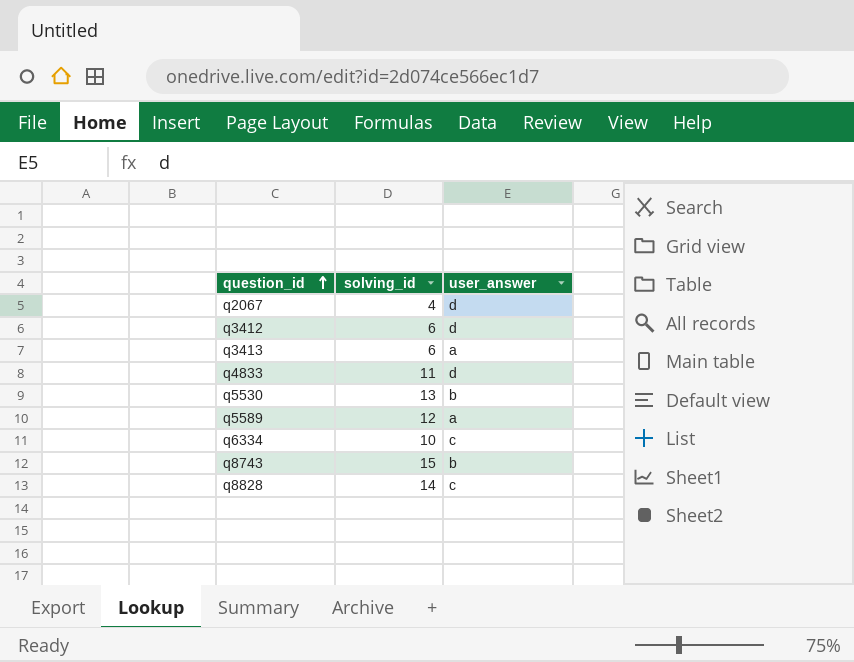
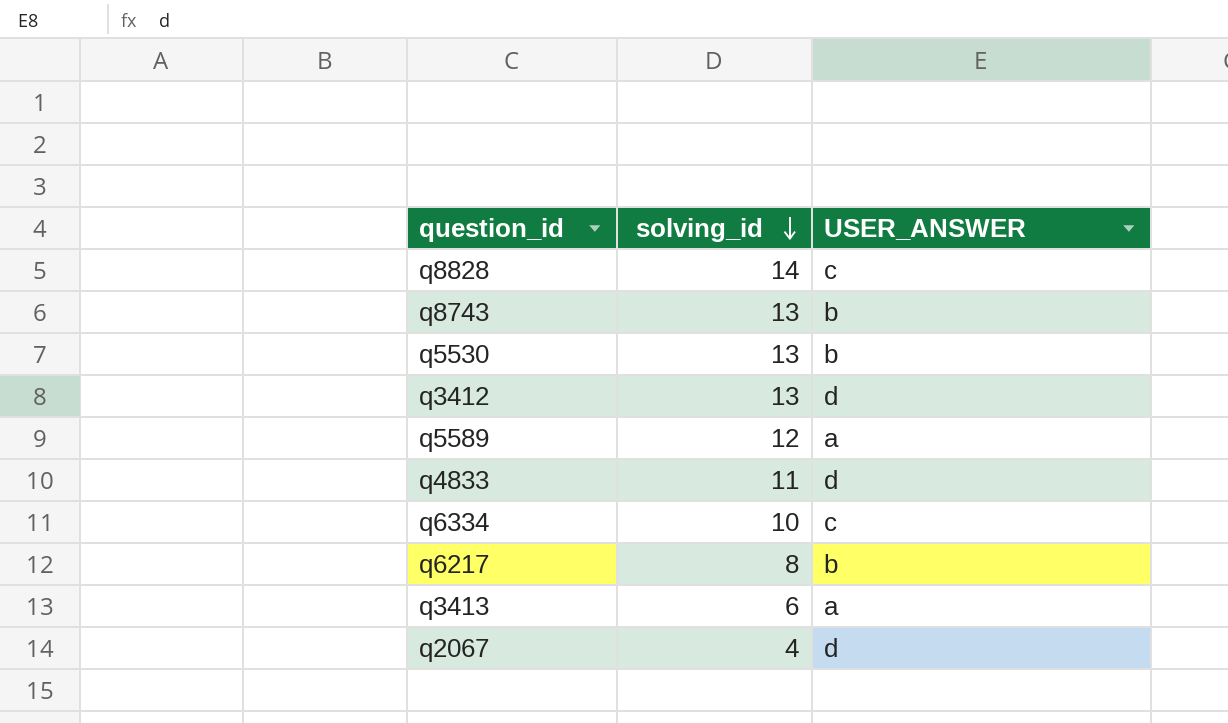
row order: question_id ascending -> solving_id descending
column name: user_answer -> USER_ANSWER
q8743 | solving_id: 15 -> 13
q3412 | solving_id: 6 -> 13
row q6217: none -> 8 | b

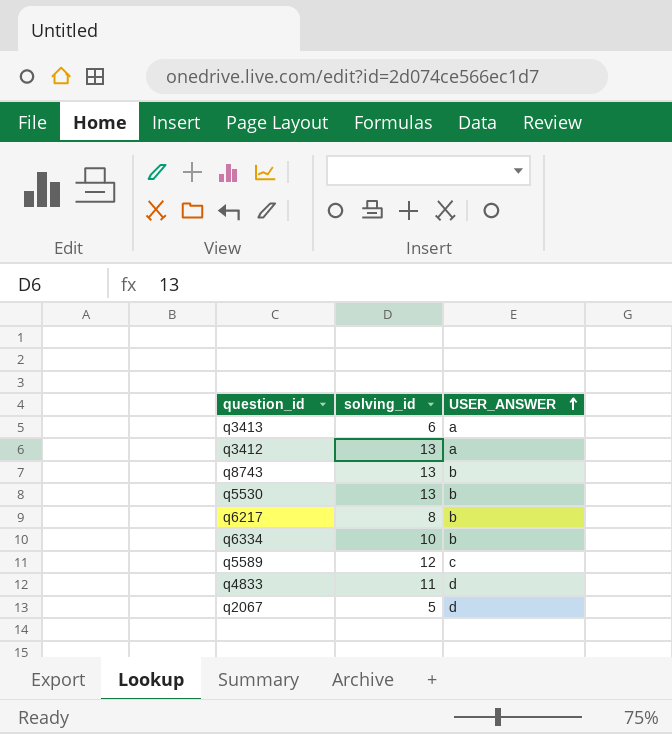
row order: solving_id descending -> USER_ANSWER ascending
row q8828: 14 | c -> none
q3412 | USER_ANSWER: d -> a
q6334 | USER_ANSWER: c -> b
q5589 | USER_ANSWER: a -> c
q2067 | solving_id: 4 -> 5

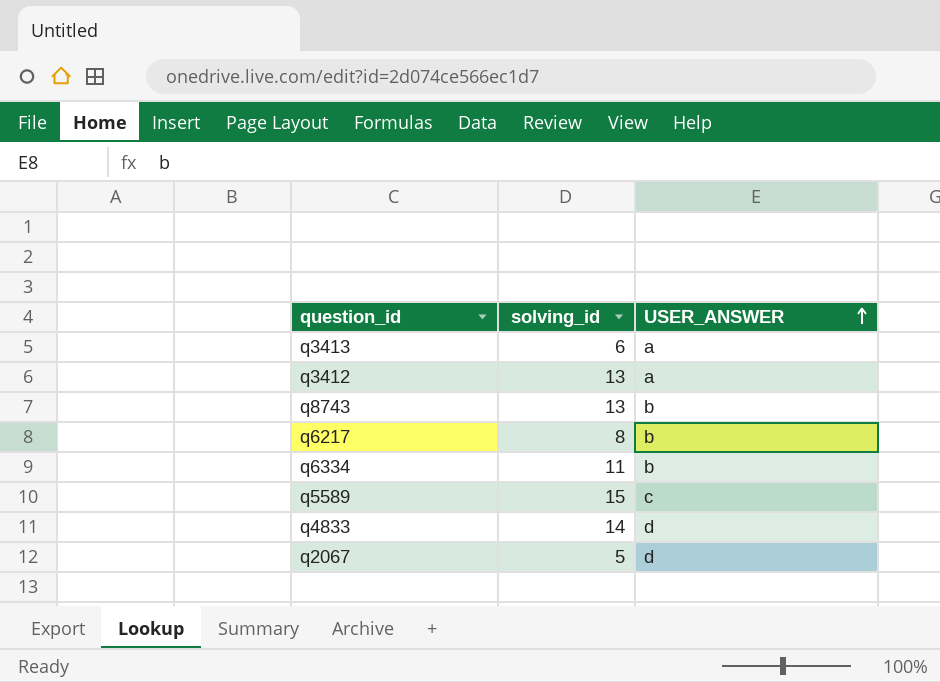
row q5530: 13 | b -> none
q6334 | solving_id: 10 -> 11
q5589 | solving_id: 12 -> 15
q4833 | solving_id: 11 -> 14

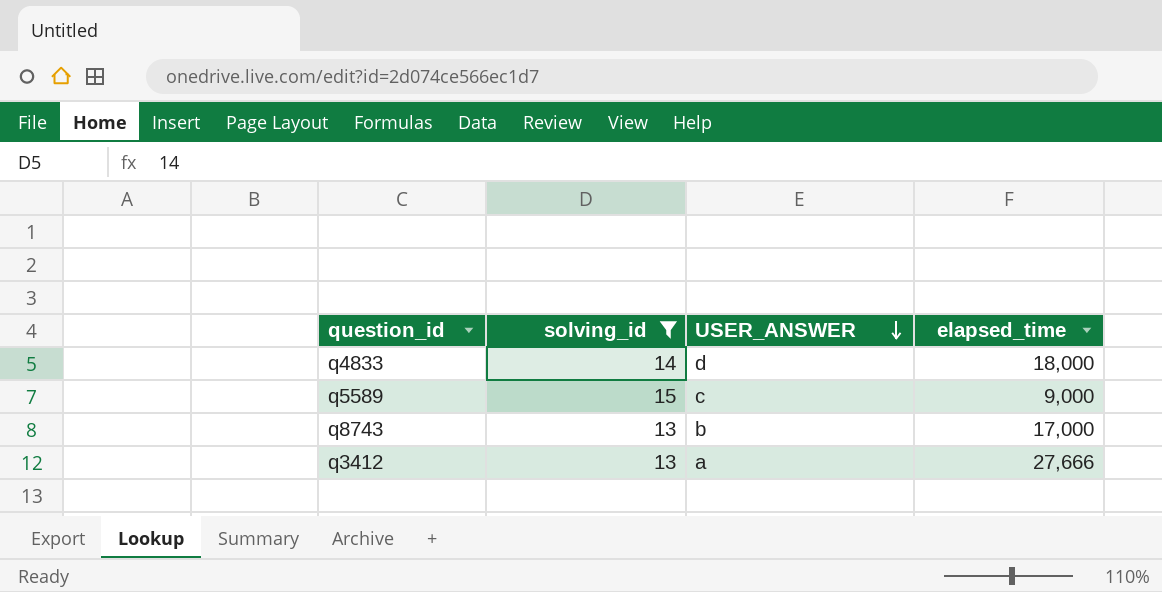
filter: none -> solving_id >= 13
row order: USER_ANSWER ascending -> USER_ANSWER descending
column elapsed_time | position: none -> 4

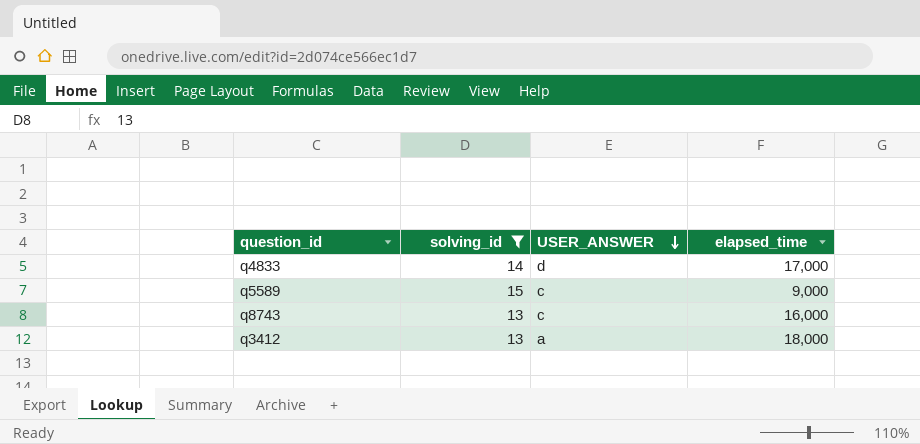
q4833 | elapsed_time: 18,000 -> 17,000
q8743 | USER_ANSWER: b -> c
q8743 | elapsed_time: 17,000 -> 16,000
q3412 | elapsed_time: 27,666 -> 18,000

